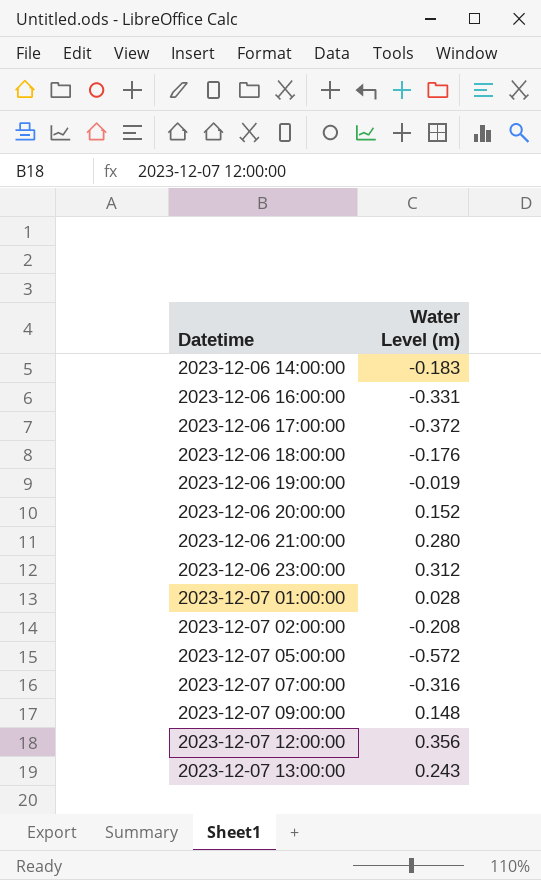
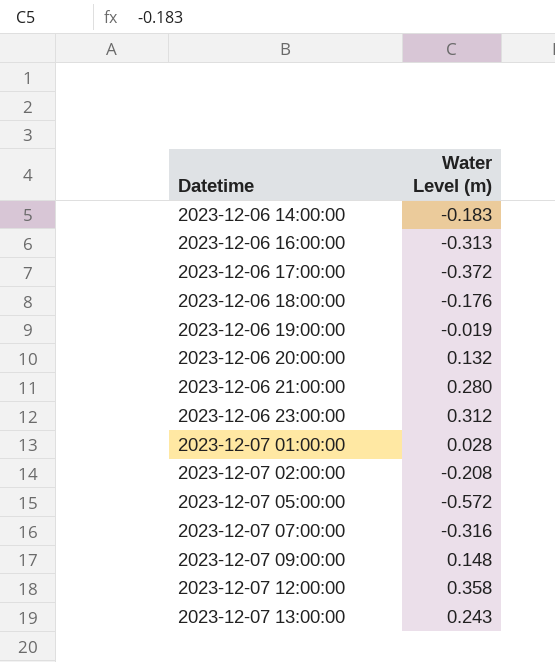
2023-12-06 16:00:00 | Water Level (m): -0.331 -> -0.313
2023-12-06 20:00:00 | Water Level (m): 0.152 -> 0.132
2023-12-07 12:00:00 | Water Level (m): 0.356 -> 0.358

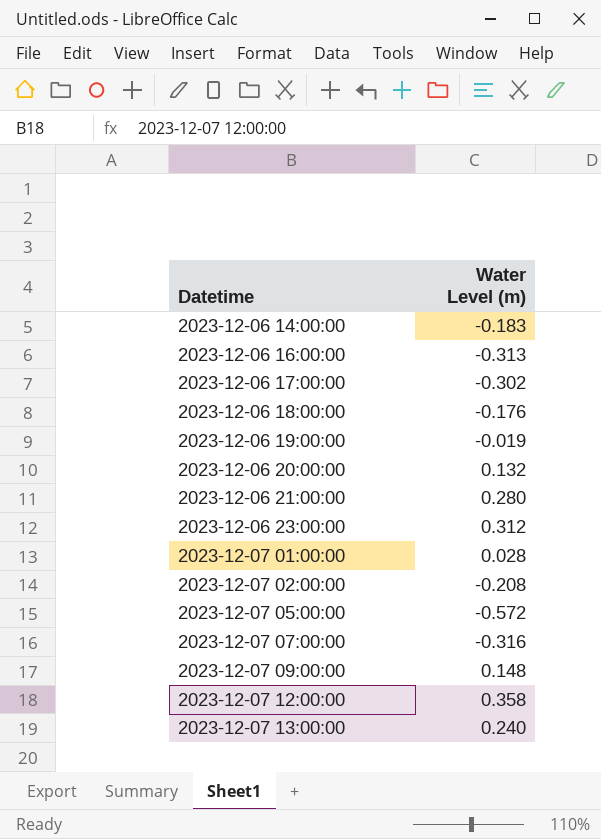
2023-12-06 17:00:00 | Water Level (m): -0.372 -> -0.302
2023-12-07 13:00:00 | Water Level (m): 0.243 -> 0.240

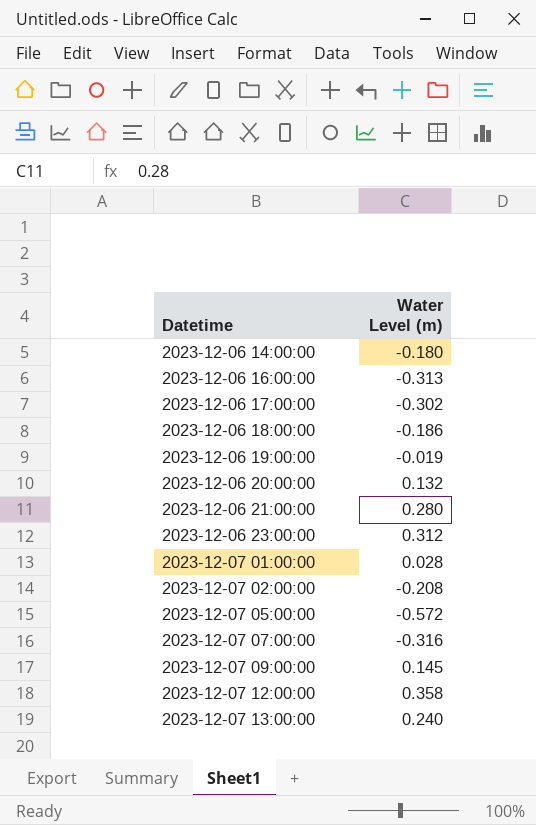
2023-12-06 14:00:00 | Water Level (m): -0.183 -> -0.180
2023-12-06 18:00:00 | Water Level (m): -0.176 -> -0.186
2023-12-07 09:00:00 | Water Level (m): 0.148 -> 0.145

